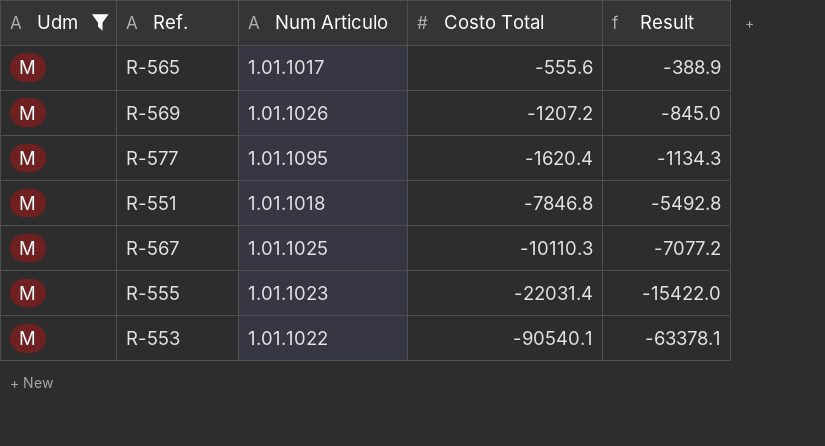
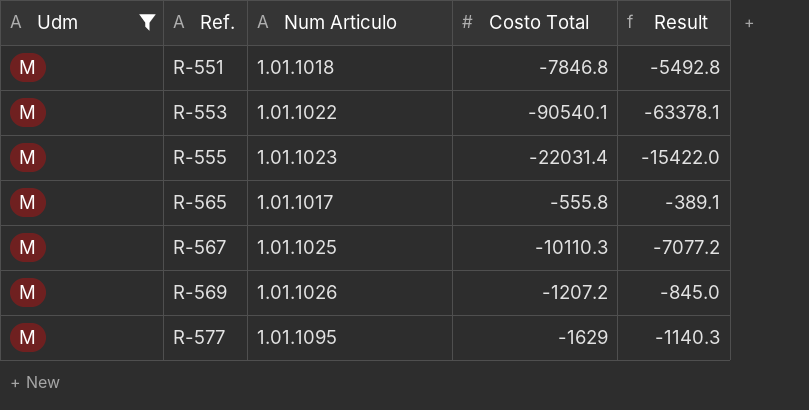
row order: Costo Total descending -> Ref. ascending
R-565 | Costo Total: -555.6 -> -555.8
R-565 | Result: -388.9 -> -389.1
R-577 | Costo Total: -1620.4 -> -1629
R-577 | Result: -1134.3 -> -1140.3

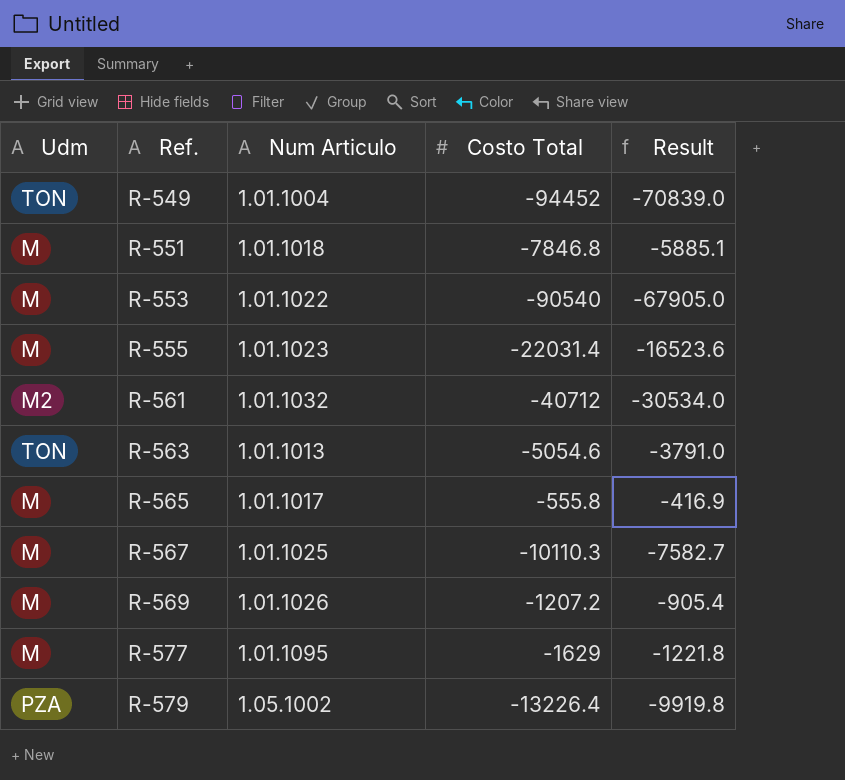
filter: Udm = M -> none
column Result | formula: [Costo Total] * 0.7 -> [Costo Total] * 0.75
R-553 | Costo Total: -90540.1 -> -90540

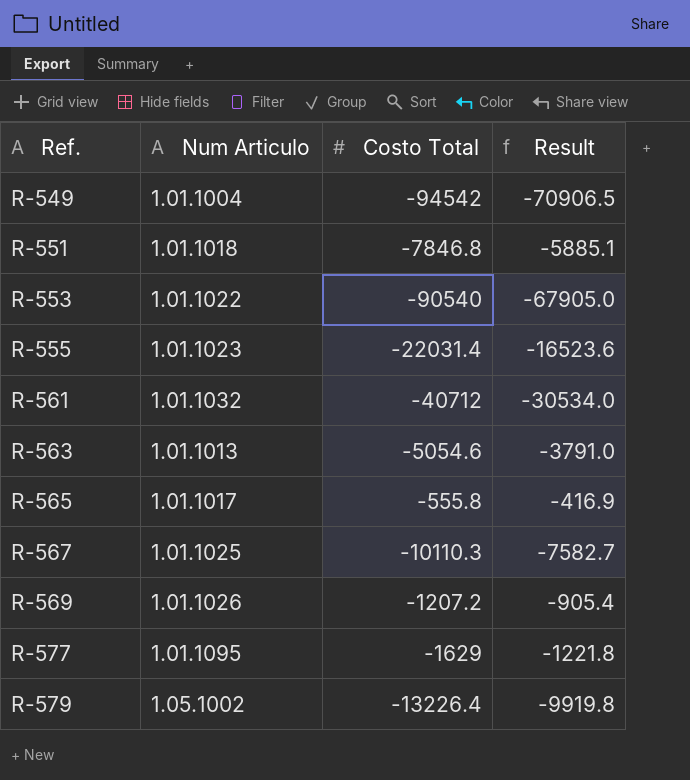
column Udm | position: 1 -> none
R-549 | Costo Total: -94452 -> -94542
R-549 | Result: -70839.0 -> -70906.5

